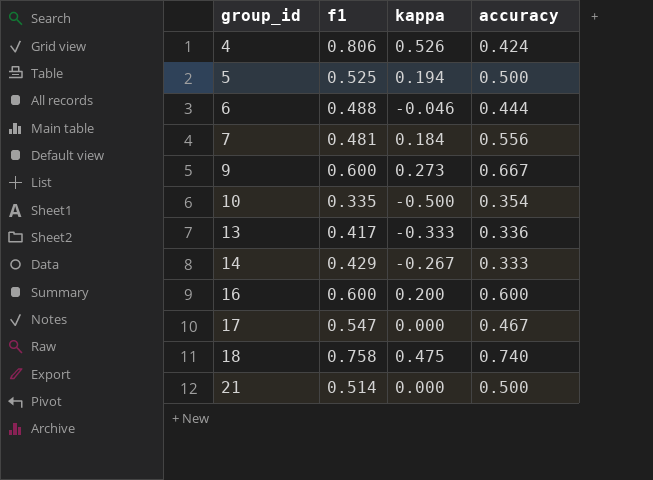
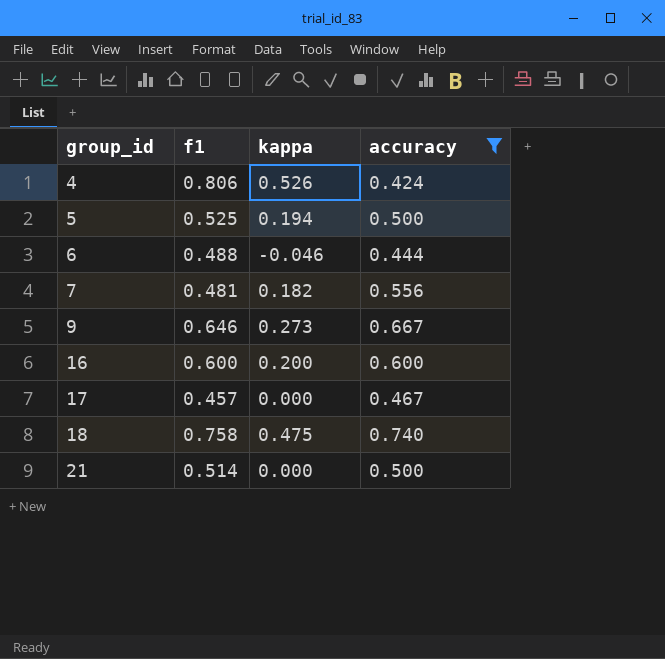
filter: none -> accuracy >= 0.424
7 | kappa: 0.184 -> 0.182
9 | f1: 0.600 -> 0.646
17 | f1: 0.547 -> 0.457

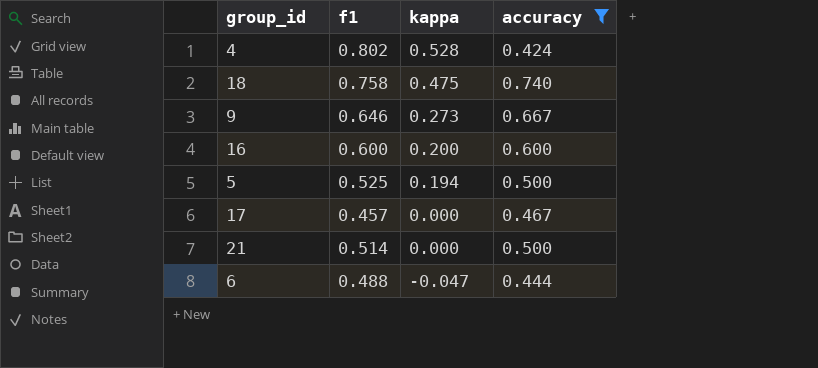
row order: group_id ascending -> kappa descending
row 7: 0.481 | 0.182 | 0.556 -> none
4 | f1: 0.806 -> 0.802
4 | kappa: 0.526 -> 0.528
6 | kappa: -0.046 -> -0.047

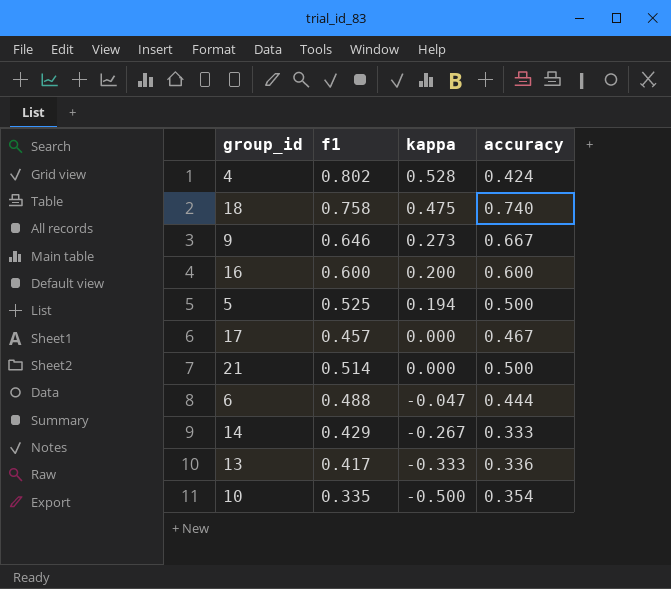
filter: accuracy >= 0.424 -> none

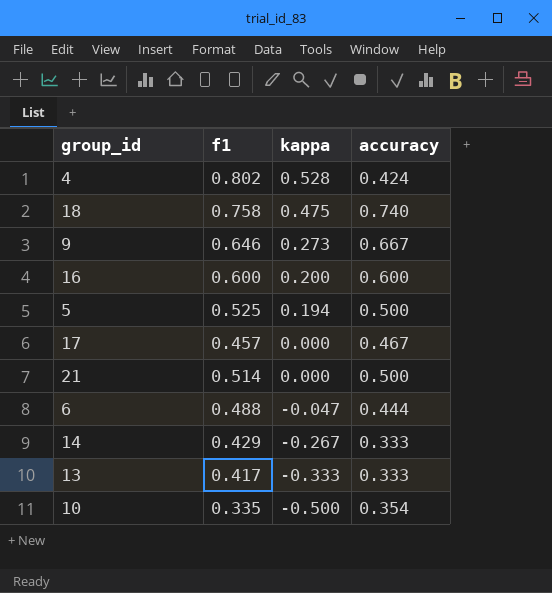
13 | accuracy: 0.336 -> 0.333

